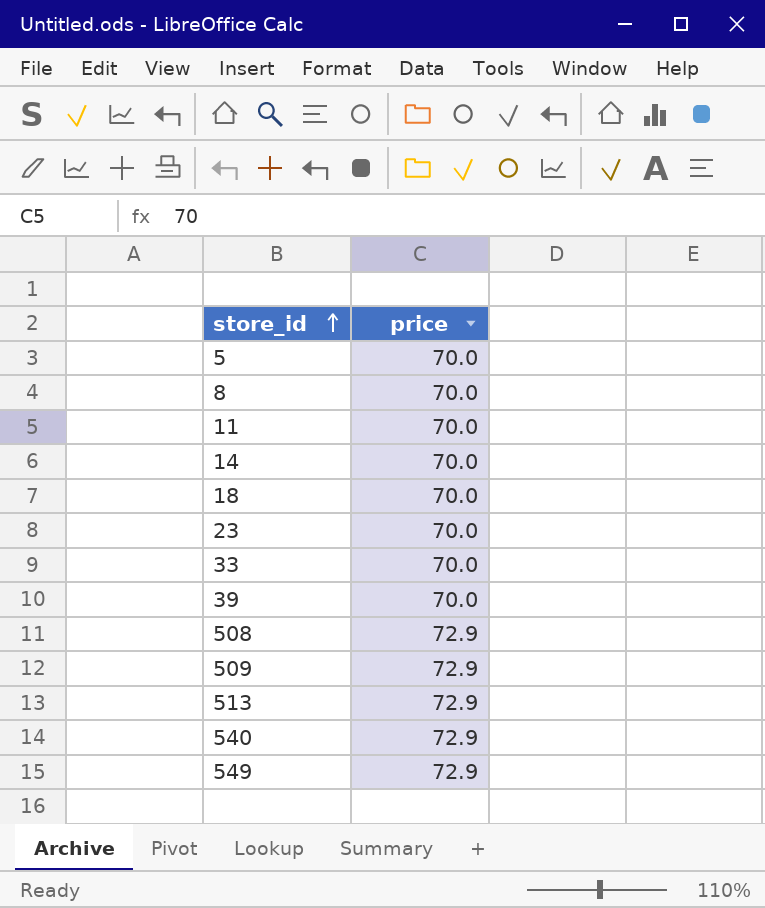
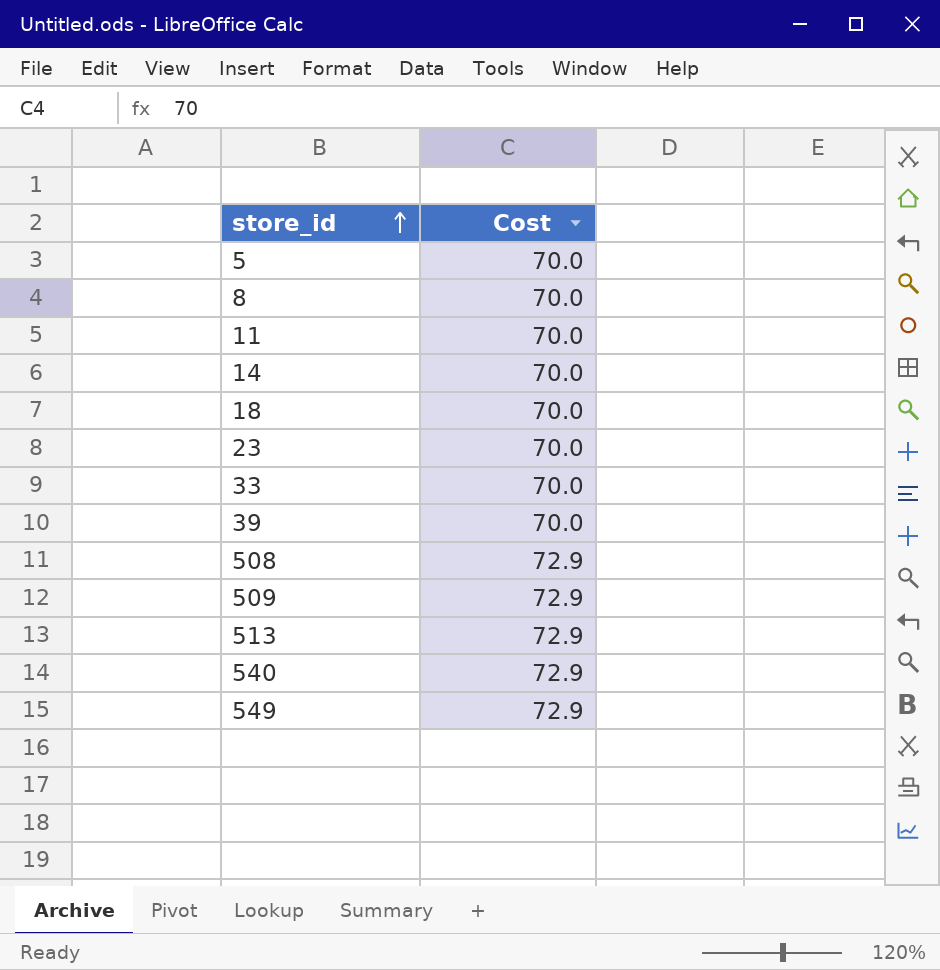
column name: price -> Cost

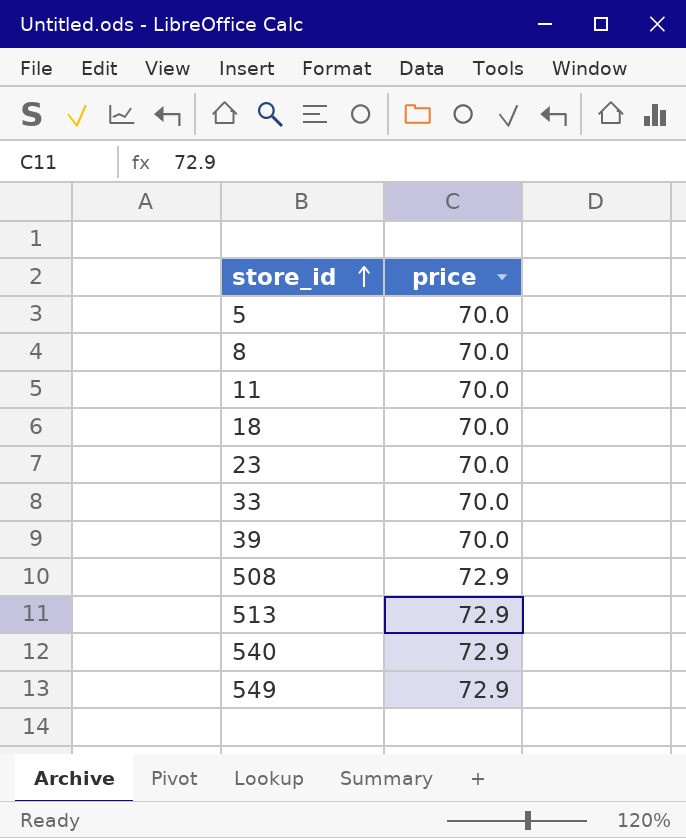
column name: Cost -> price
row 14: 70.0 -> none
row 509: 72.9 -> none

